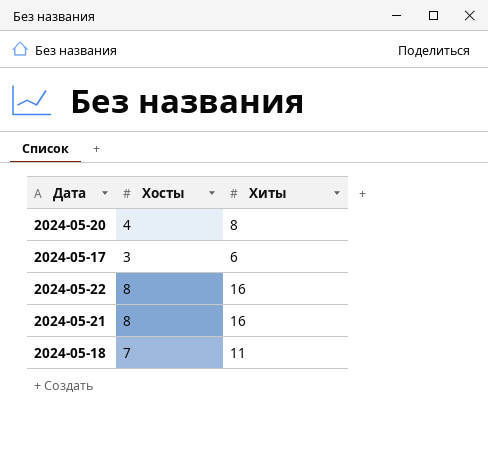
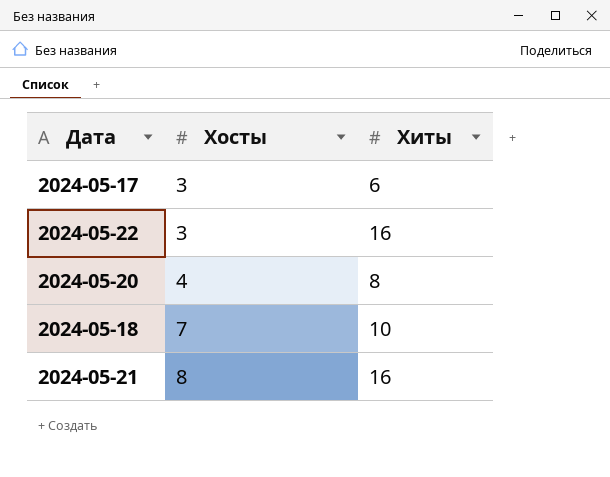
row order: none -> Хосты ascending
2024-05-22 | Хосты: 8 -> 3
2024-05-18 | Хиты: 11 -> 10

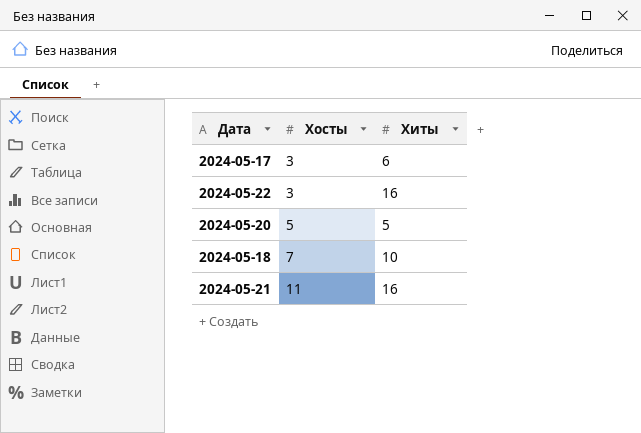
2024-05-20 | Хосты: 4 -> 5
2024-05-20 | Хиты: 8 -> 5
2024-05-21 | Хосты: 8 -> 11

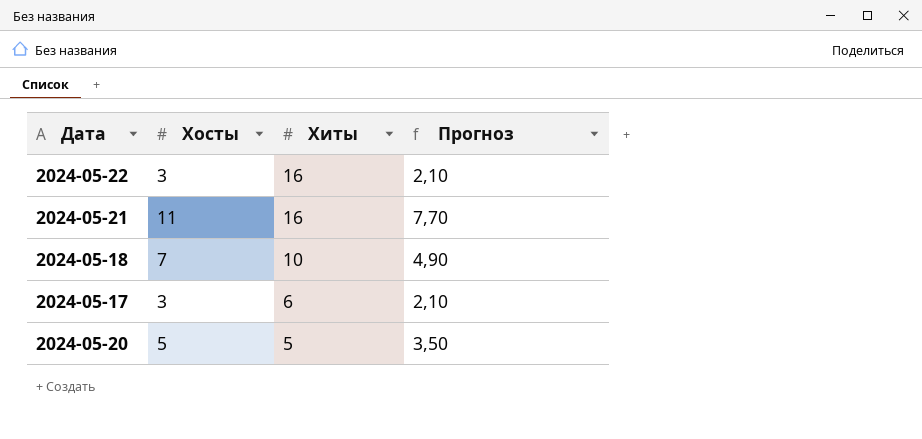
row order: Хосты ascending -> Хиты descending
column Прогноз | formula: none -> [Хосты] * 0,7

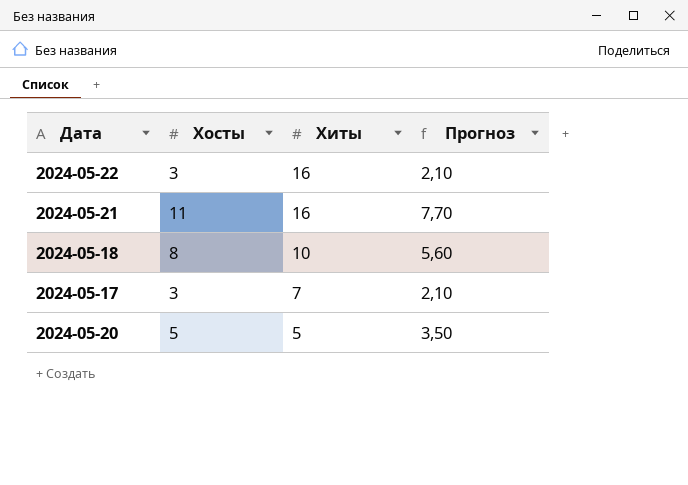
2024-05-18 | Хосты: 7 -> 8
2024-05-18 | Прогноз: 4,90 -> 5,60
2024-05-17 | Хиты: 6 -> 7

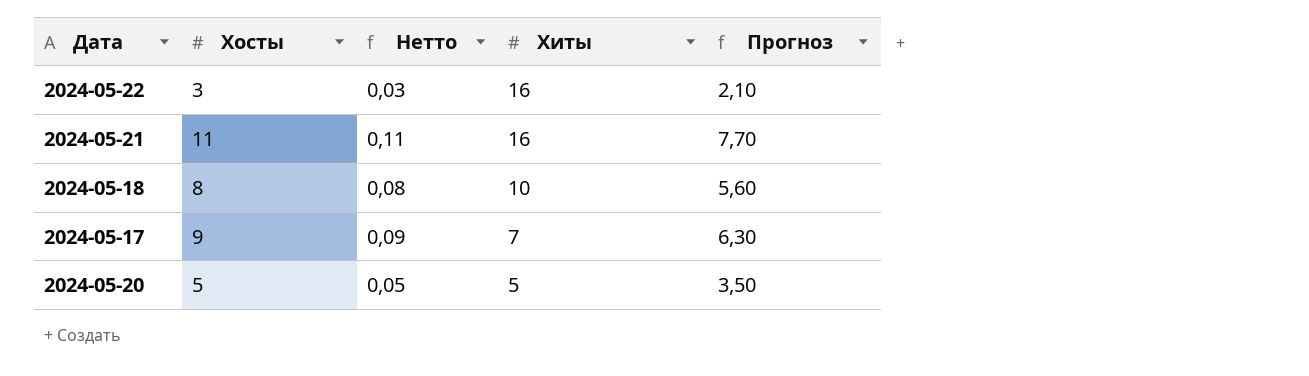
column Нетто | formula: none -> [Хосты] * 0,01
2024-05-17 | Хосты: 3 -> 9
2024-05-17 | Прогноз: 2,10 -> 6,30

